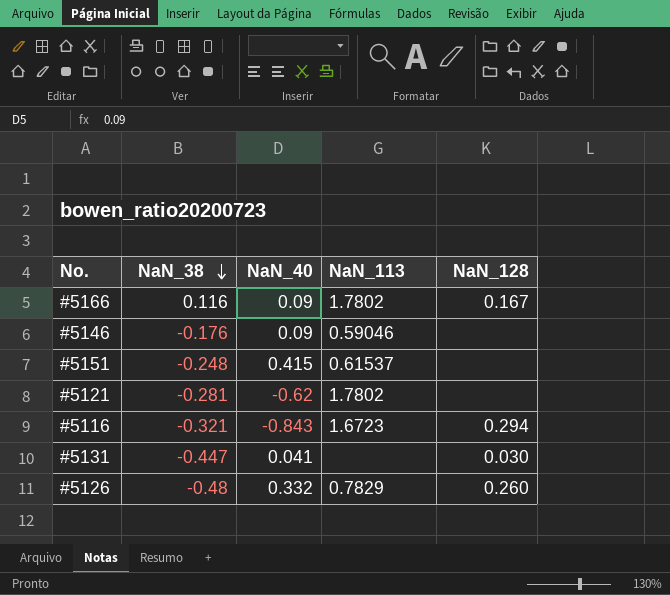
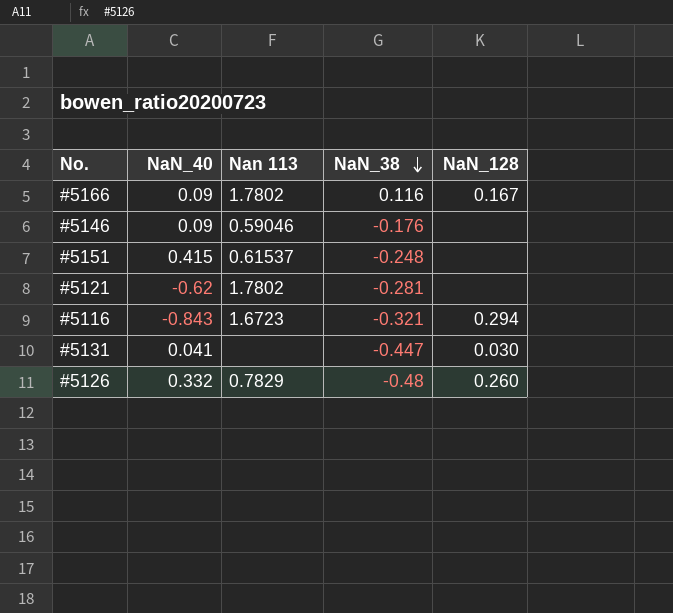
column name: NaN_113 -> Nan 113
column NaN_38 | position: 2 -> 4

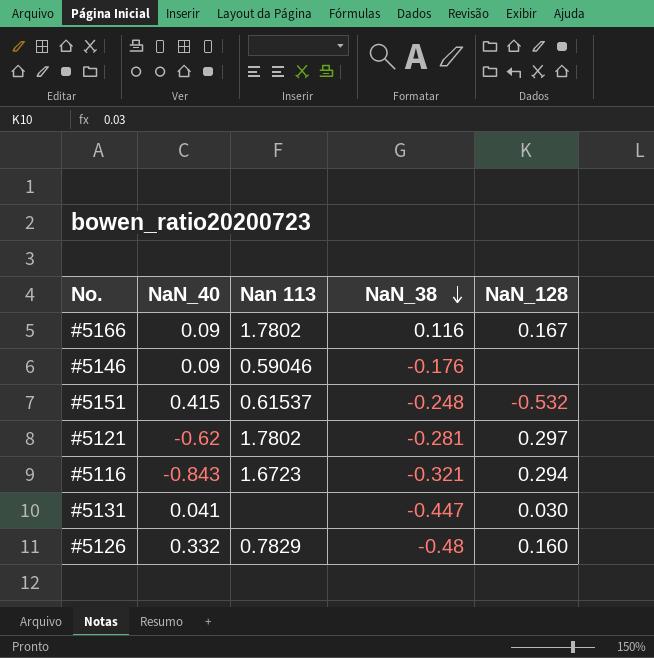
#5151 | NaN_128: none -> -0.532
#5121 | NaN_128: none -> 0.297
#5126 | NaN_128: 0.260 -> 0.160

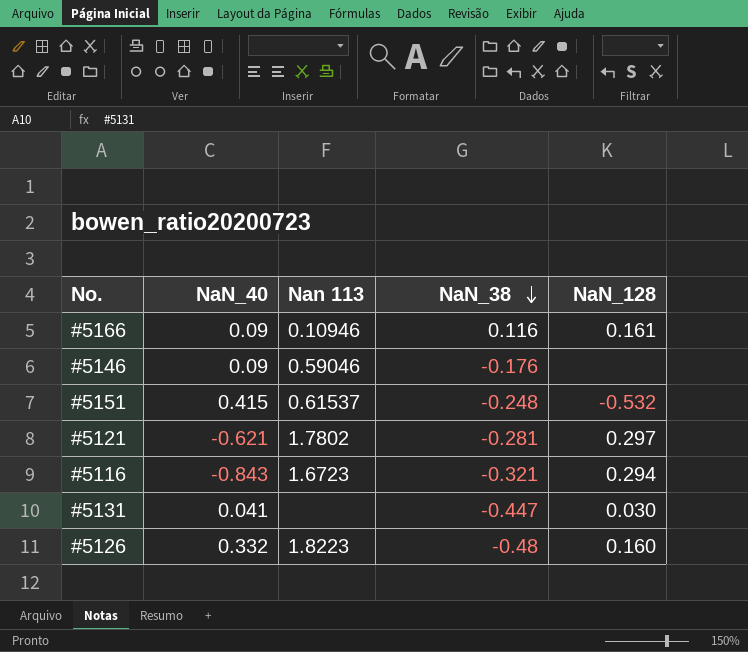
#5166 | Nan 113: 1.7802 -> 0.10946
#5166 | NaN_128: 0.167 -> 0.161
#5121 | NaN_40: -0.62 -> -0.621
#5126 | Nan 113: 0.7829 -> 1.8223

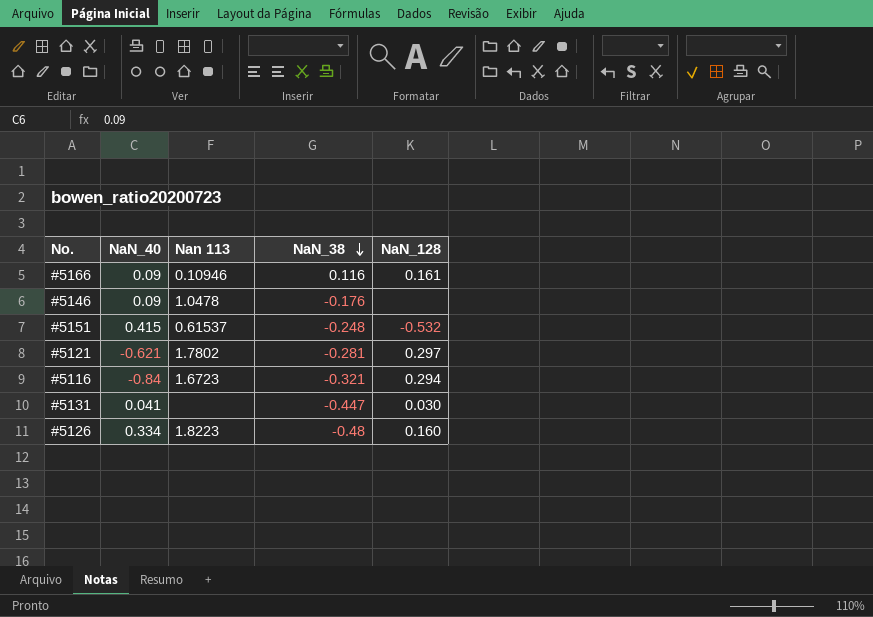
#5146 | Nan 113: 0.59046 -> 1.0478
#5116 | NaN_40: -0.843 -> -0.84
#5126 | NaN_40: 0.332 -> 0.334

